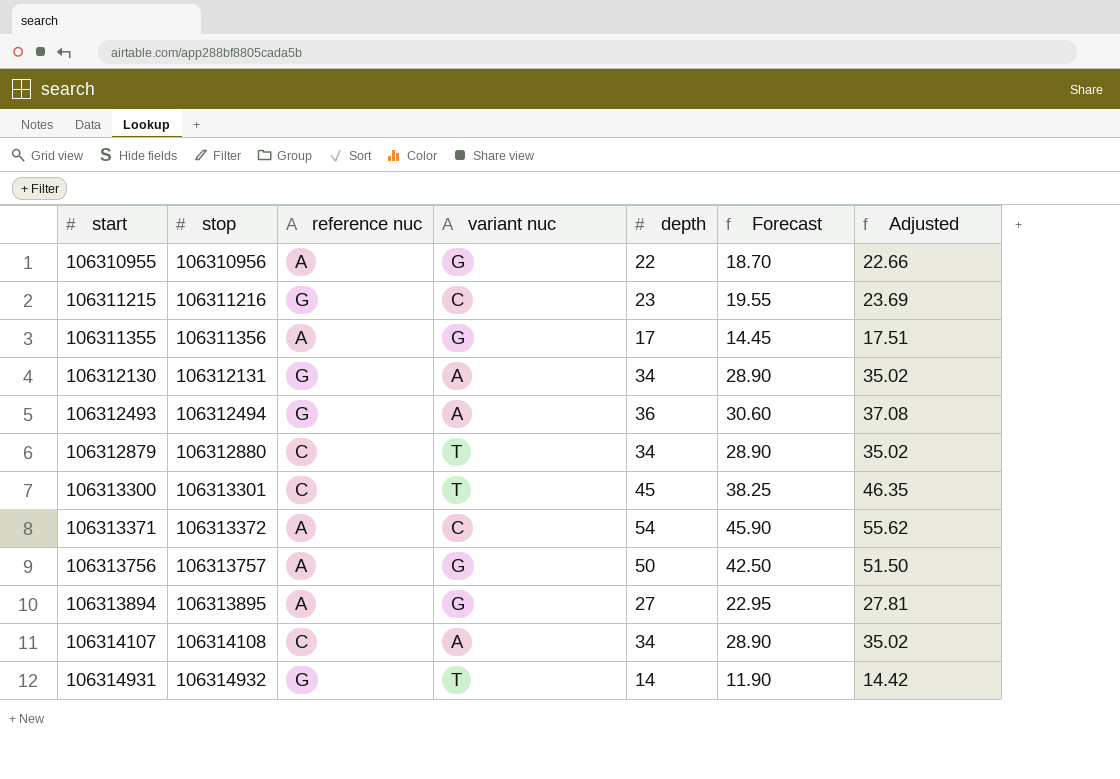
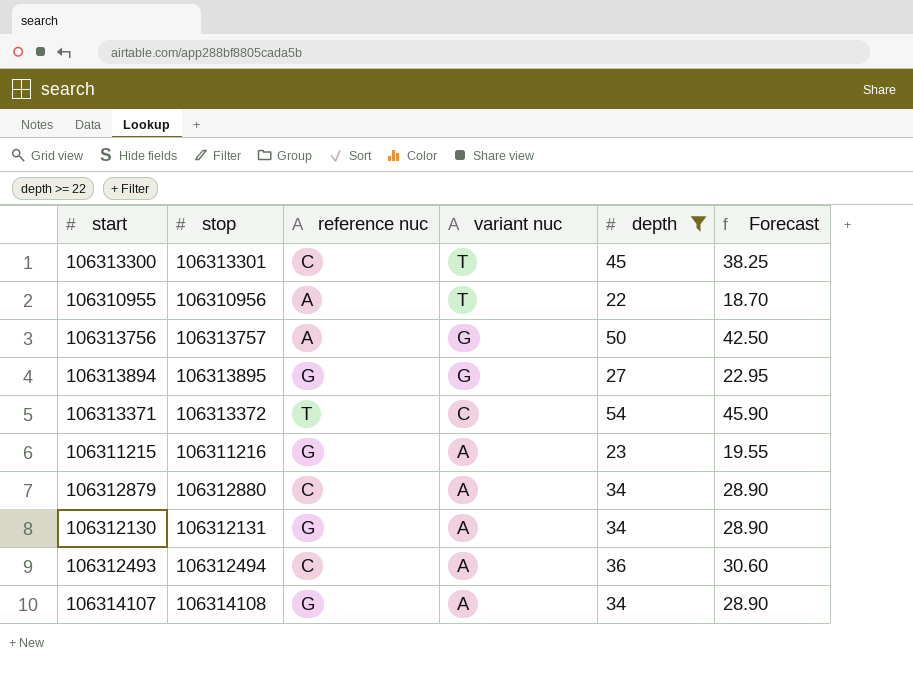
filter: none -> depth >= 22
row order: start ascending -> variant nuc descending
column Adjusted | formula: [depth] * 1.03 -> none
106310955 | variant nuc: G -> T
106313894 | reference nuc: A -> G
106313371 | reference nuc: A -> T
106311215 | variant nuc: C -> A
106312879 | variant nuc: T -> A
106312493 | reference nuc: G -> C
106314107 | reference nuc: C -> G

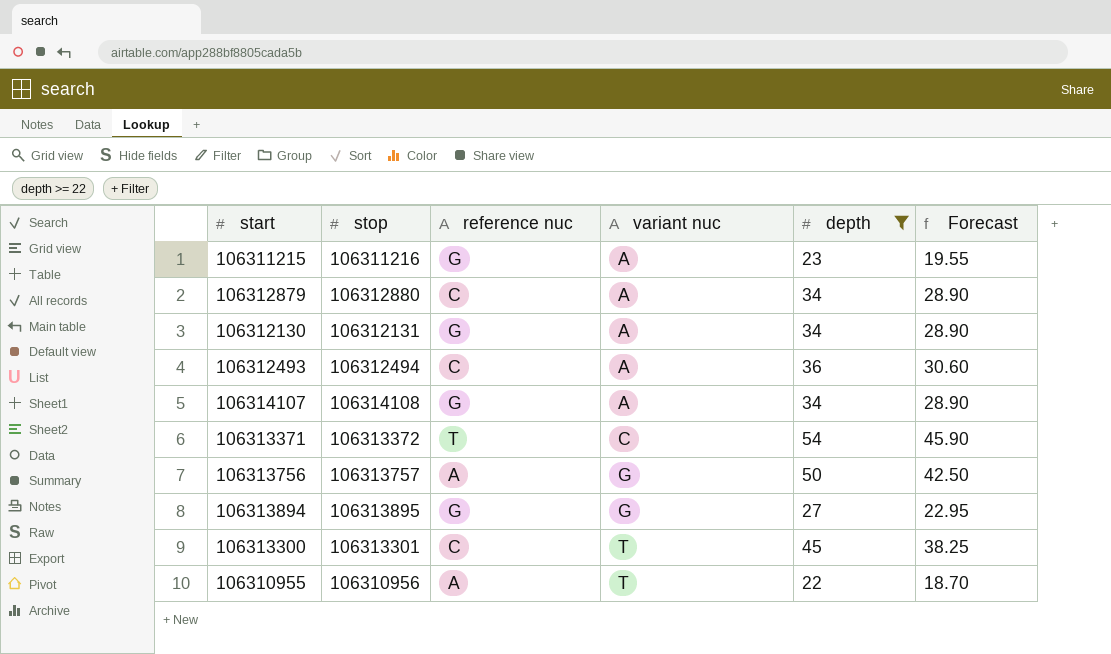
row order: variant nuc descending -> variant nuc ascending

